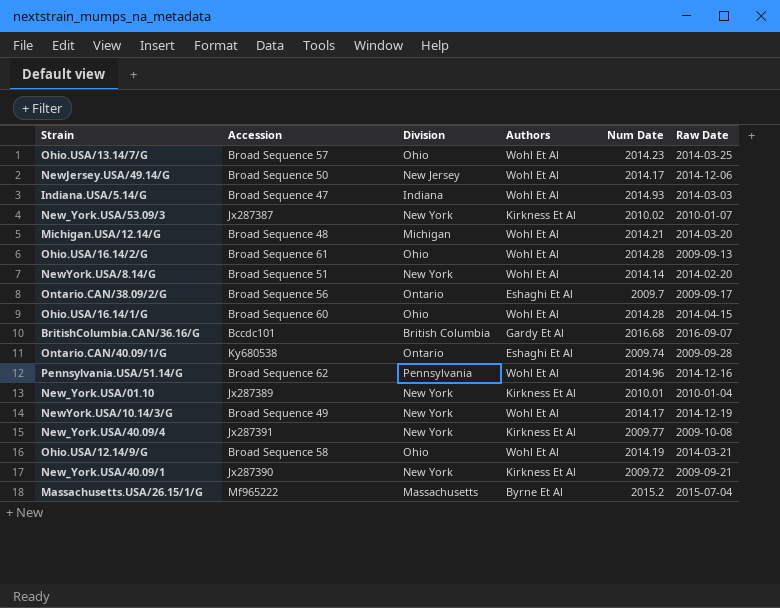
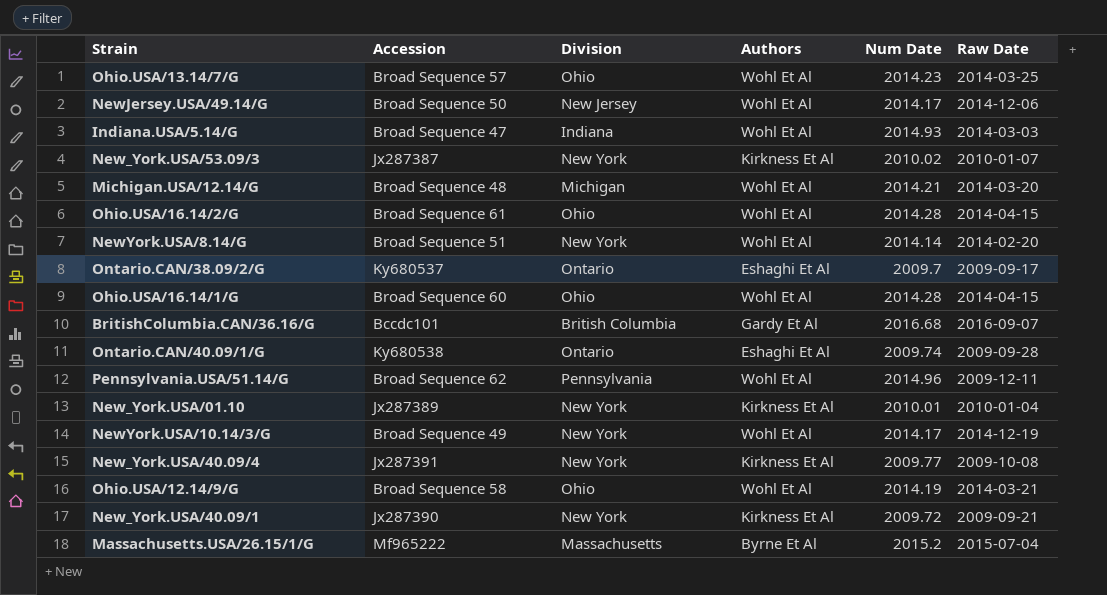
Ohio.USA/16.14/2/G | Raw Date: 2009-09-13 -> 2014-04-15
Ontario.CAN/38.09/2/G | Accession: Broad Sequence 56 -> Ky680537
Pennsylvania.USA/51.14/G | Raw Date: 2014-12-16 -> 2009-12-11

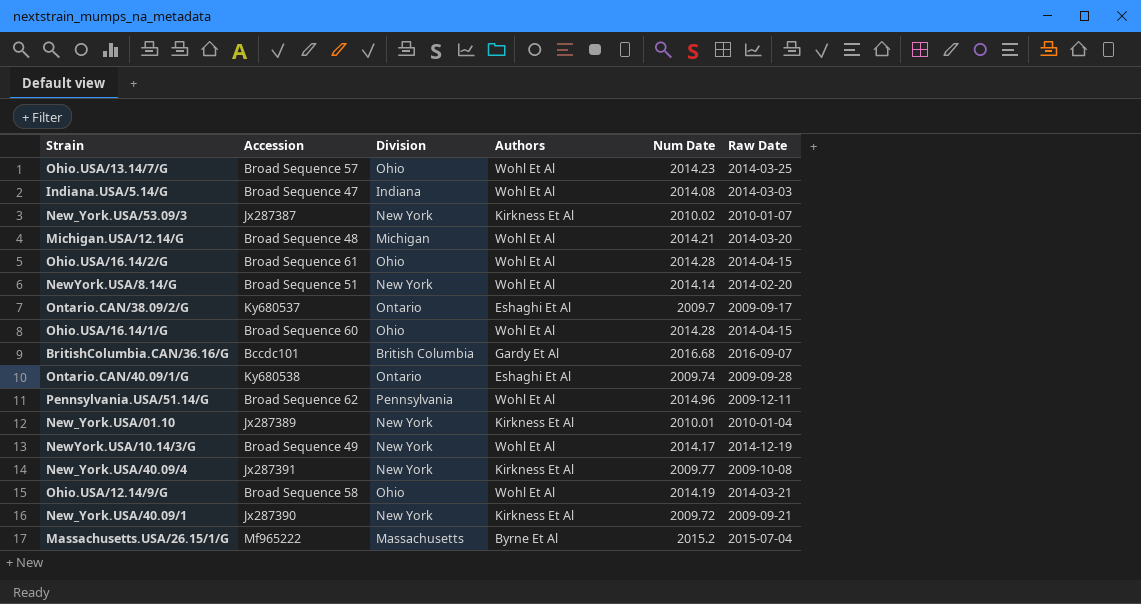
row NewJersey.USA/49.14/G: Broad Sequence 50 | New Jersey | Wohl Et Al | 2014.17 | 2014-12-06 -> none
Indiana.USA/5.14/G | Num Date: 2014.93 -> 2014.08

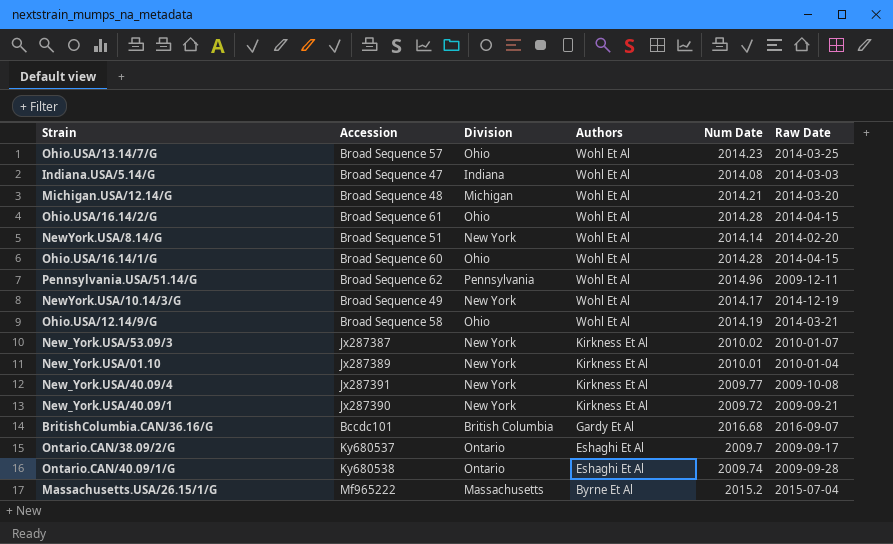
row order: none -> Authors descending

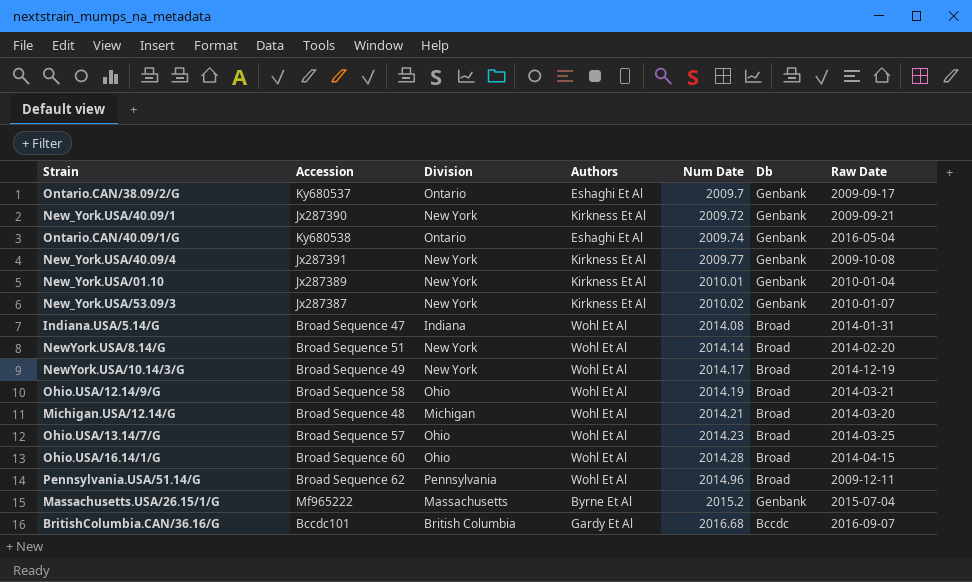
row order: Authors descending -> Num Date ascending
column Db | position: none -> 6
row Ohio.USA/16.14/2/G: Broad Sequence 61 | Ohio | Wohl Et Al | 2014.28 | 2014-04-15 -> none
Ontario.CAN/40.09/1/G | Raw Date: 2009-09-28 -> 2016-05-04
Indiana.USA/5.14/G | Raw Date: 2014-03-03 -> 2014-01-31

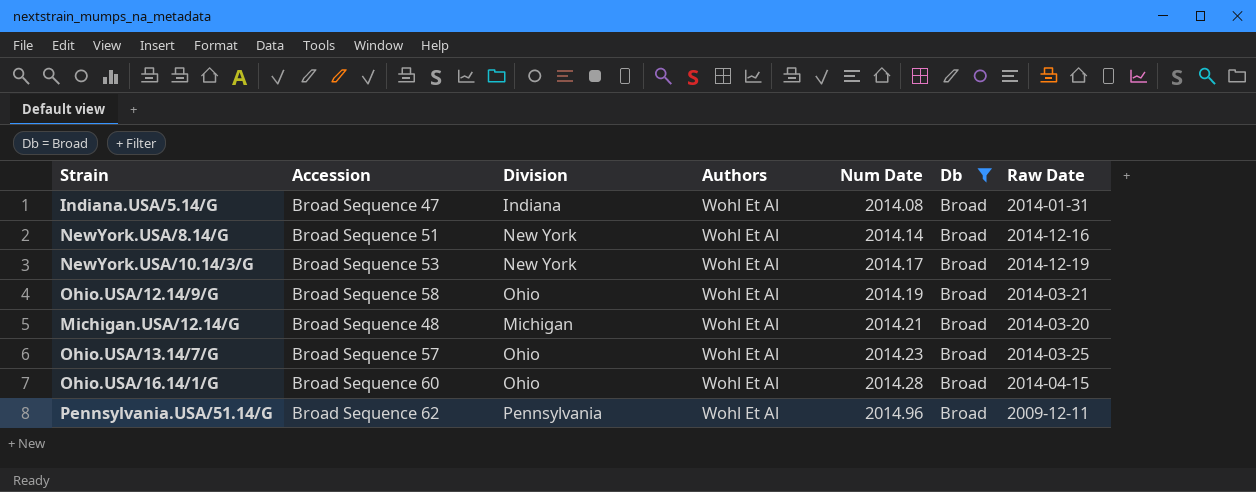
filter: none -> Db = Broad
NewYork.USA/8.14/G | Raw Date: 2014-02-20 -> 2014-12-16
NewYork.USA/10.14/3/G | Accession: Broad Sequence 49 -> Broad Sequence 53

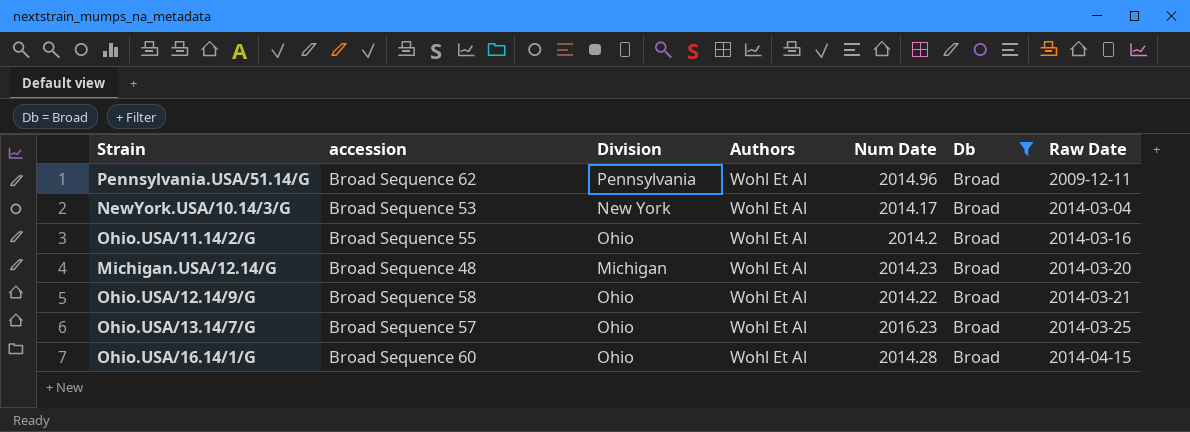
row order: Num Date ascending -> Raw Date ascending
column name: Accession -> accession
row Indiana.USA/5.14/G: Broad Sequence 47 | Indiana | Wohl Et Al | 2014.08 | Broad | 2014-01-31 -> none
row NewYork.USA/8.14/G: Broad Sequence 51 | New York | Wohl Et Al | 2014.14 | Broad | 2014-12-16 -> none
NewYork.USA/10.14/3/G | Raw Date: 2014-12-19 -> 2014-03-04
row Ohio.USA/11.14/2/G: none -> Broad Sequence 55 | Ohio | Wohl Et Al | 2014.2 | Broad | 2014-03-16
Michigan.USA/12.14/G | Num Date: 2014.21 -> 2014.23
Ohio.USA/12.14/9/G | Num Date: 2014.19 -> 2014.22
Ohio.USA/13.14/7/G | Num Date: 2014.23 -> 2016.23

